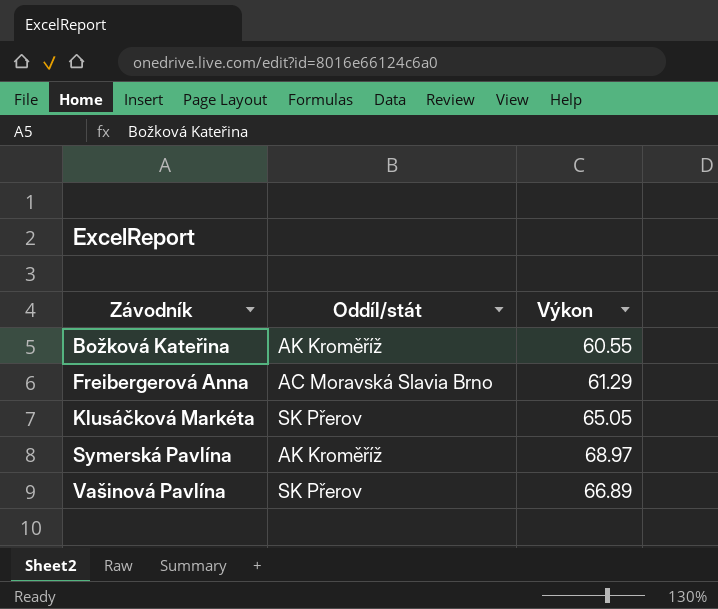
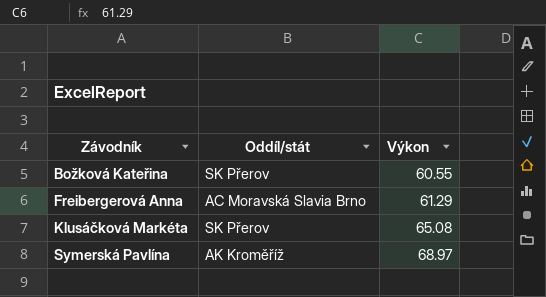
row Vašinová Pavlína: SK Přerov | 66.89 -> none
Božková Kateřina | Oddíl/stát: AK Kroměříž -> SK Přerov
Klusáčková Markéta | Výkon: 65.05 -> 65.08

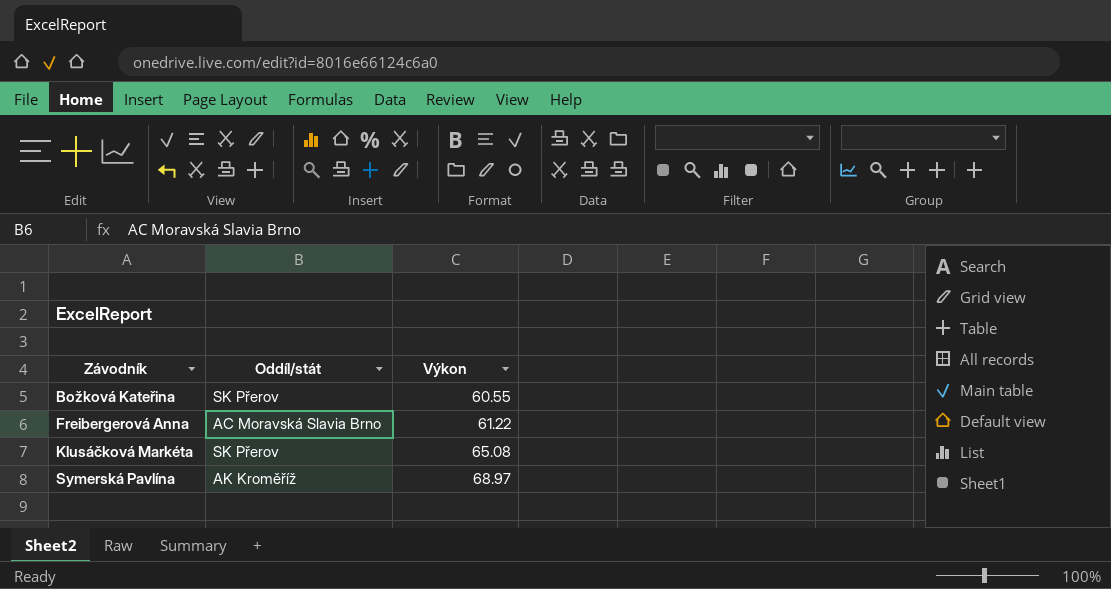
Freibergerová Anna | Výkon: 61.29 -> 61.22

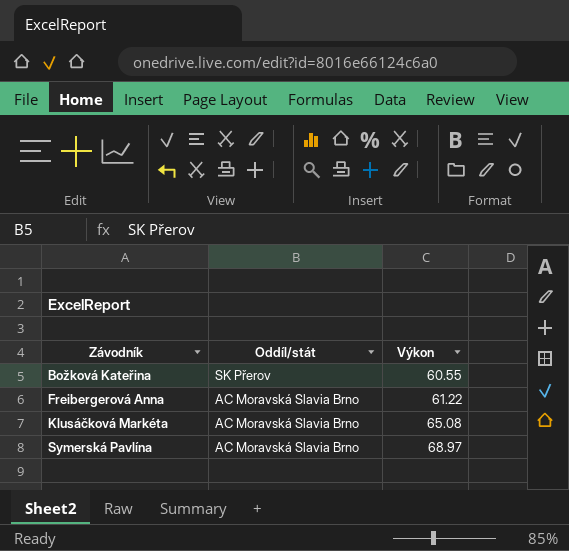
Klusáčková Markéta | Oddíl/stát: SK Přerov -> AC Moravská Slavia Brno
Symerská Pavlína | Oddíl/stát: AK Kroměříž -> AC Moravská Slavia Brno

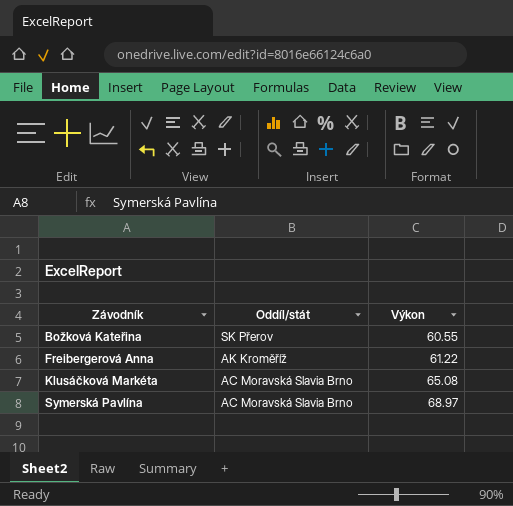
Freibergerová Anna | Oddíl/stát: AC Moravská Slavia Brno -> AK Kroměříž

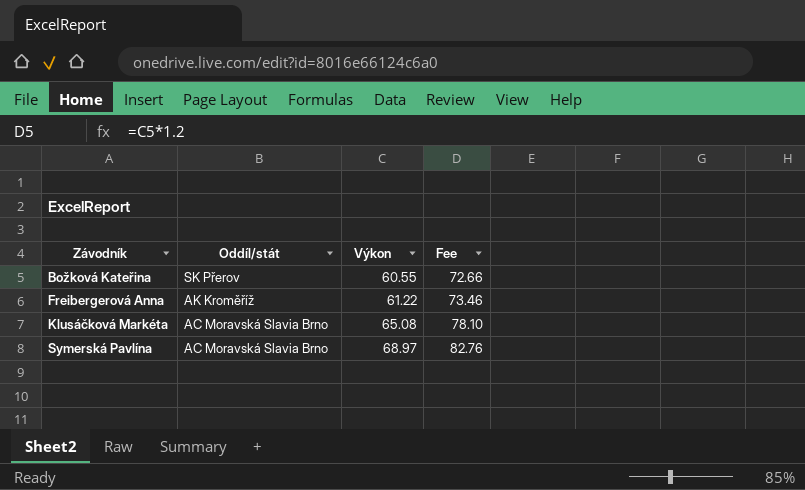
column Fee | formula: none -> [Výkon] * 1.2

